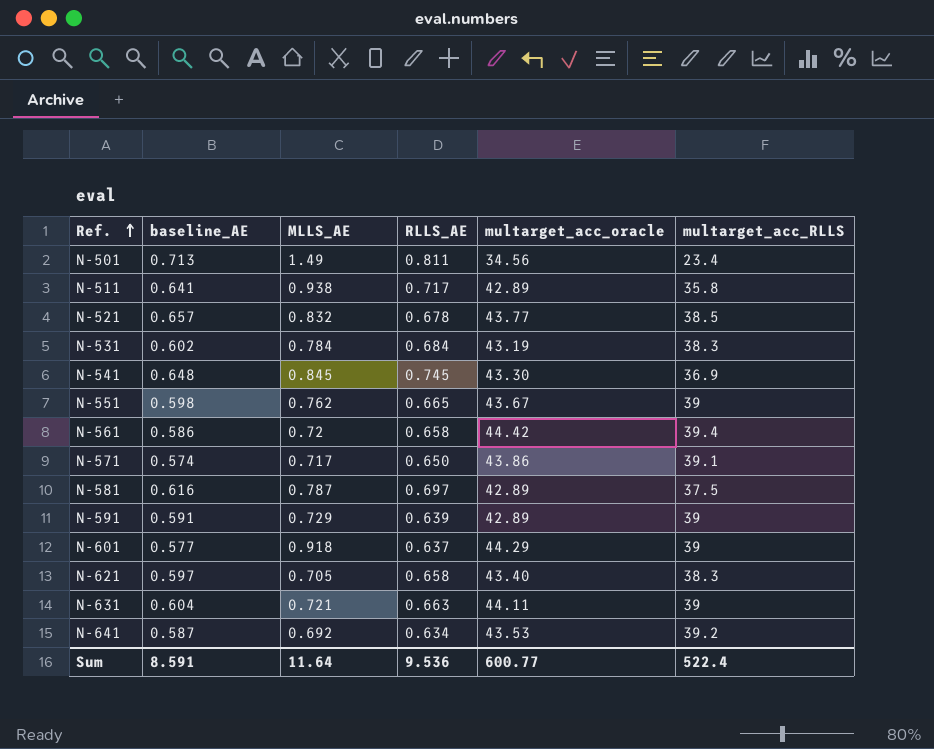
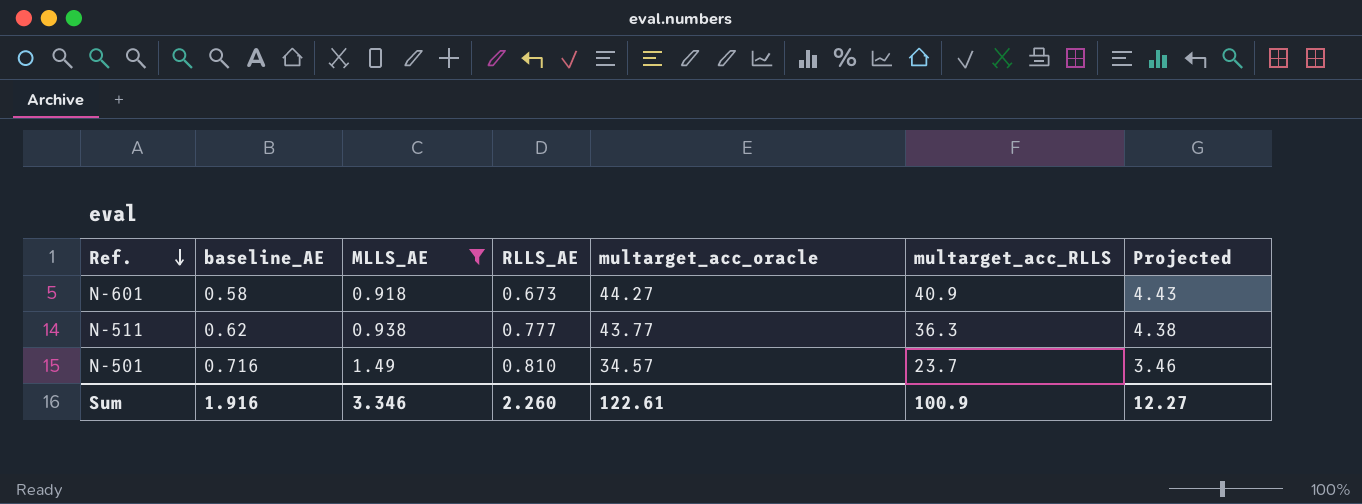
filter: none -> MLLS_AE >= 0.918
row order: Ref. ascending -> Ref. descending
column Projected | formula: none -> [multarget_acc_oracle] * 0.1
N-601 | baseline_AE: 0.577 -> 0.58
N-601 | RLLS_AE: 0.637 -> 0.673
N-601 | multarget_acc_oracle: 44.29 -> 44.27
N-601 | multarget_acc_RLLS: 39 -> 40.9
N-511 | baseline_AE: 0.641 -> 0.62
N-511 | RLLS_AE: 0.717 -> 0.777
N-511 | multarget_acc_oracle: 42.89 -> 43.77
N-511 | multarget_acc_RLLS: 35.8 -> 36.3
N-501 | baseline_AE: 0.713 -> 0.716
N-501 | RLLS_AE: 0.811 -> 0.810
N-501 | multarget_acc_oracle: 34.56 -> 34.57
N-501 | multarget_acc_RLLS: 23.4 -> 23.7
Sum | baseline_AE: 8.591 -> 1.916
Sum | MLLS_AE: 11.64 -> 3.346
Sum | RLLS_AE: 9.536 -> 2.260
Sum | multarget_acc_oracle: 600.77 -> 122.61
Sum | multarget_acc_RLLS: 522.4 -> 100.9

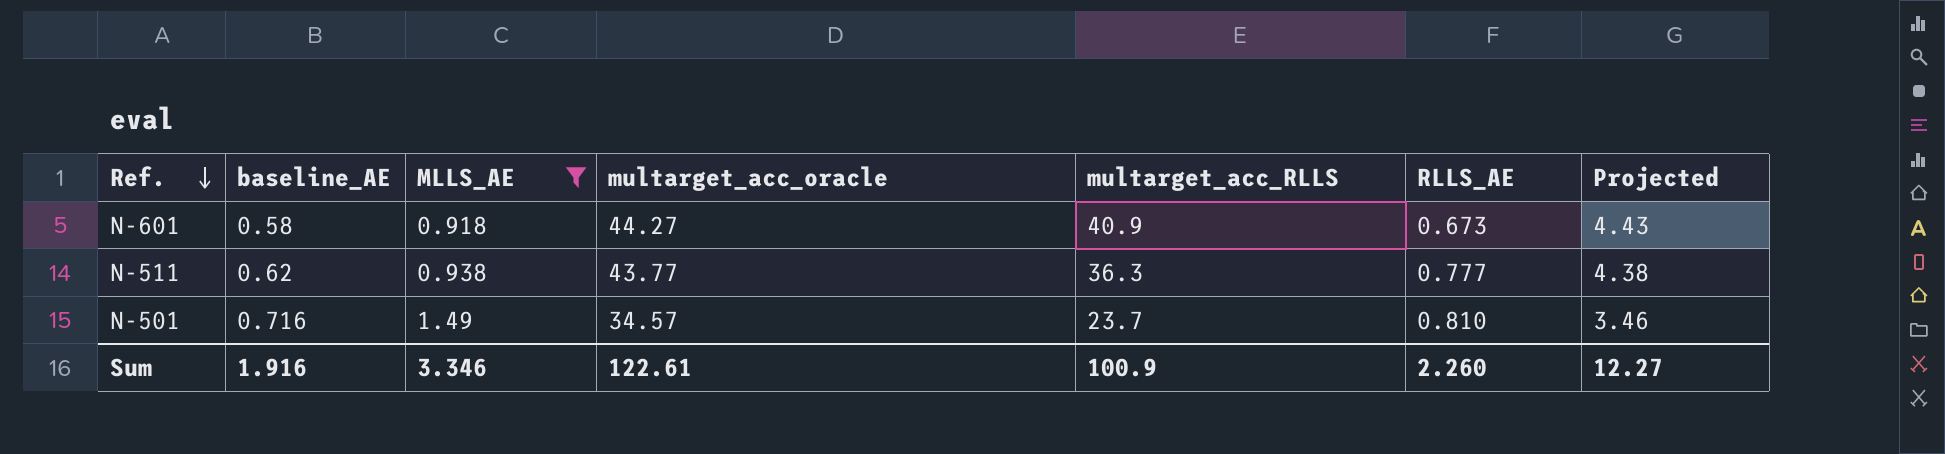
column RLLS_AE | position: 4 -> 6

